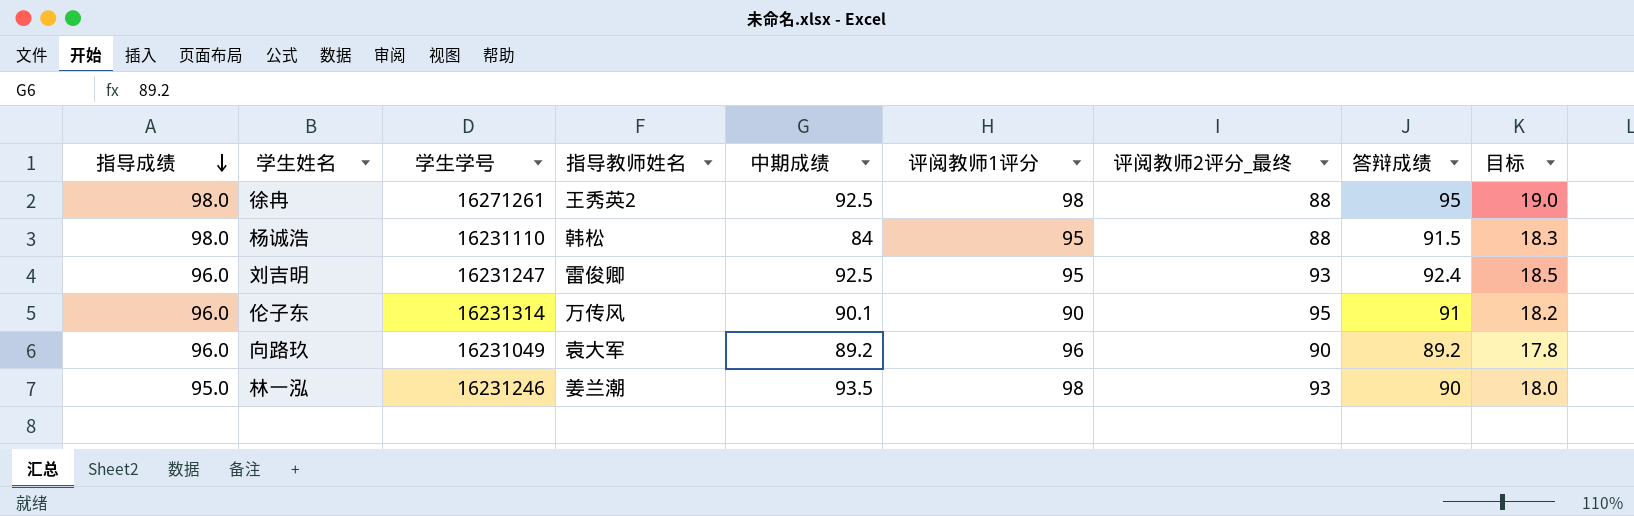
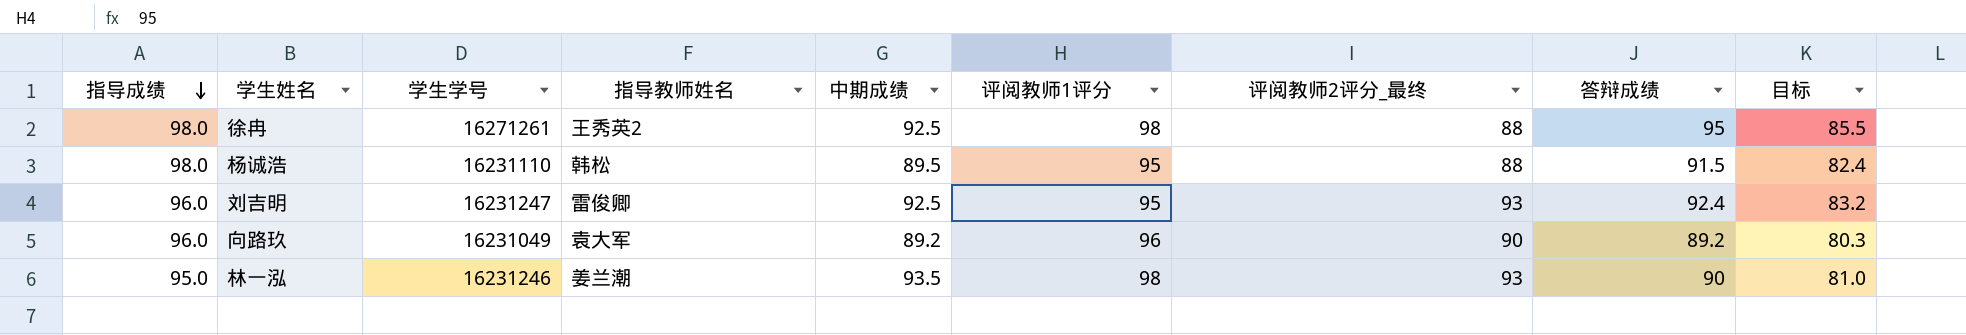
column 目标 | formula: [答辩成绩] * 0.2 -> [答辩成绩] * 0.9
row 伦子东: 96.0 | 16231314 | 万传风 | 90.1 | 90 | 95 | 91 | 18.2 -> none
杨诚浩 | 中期成绩: 84 -> 89.5

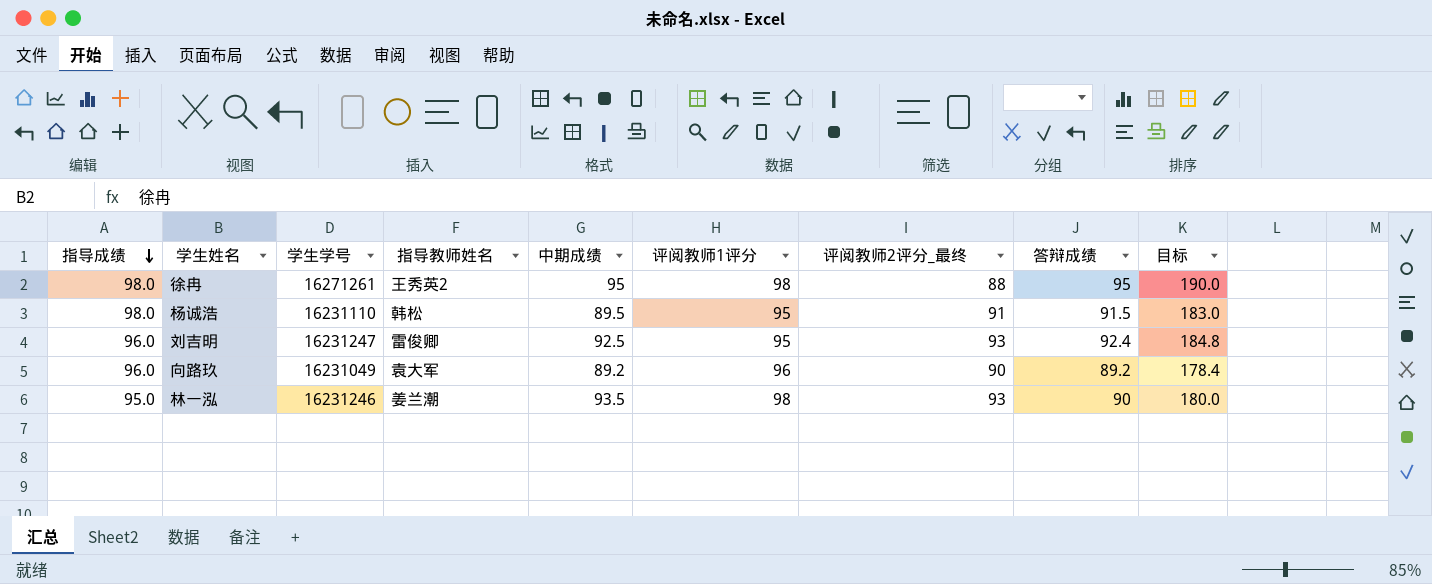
column 目标 | formula: [答辩成绩] * 0.9 -> [答辩成绩] * 2
徐冉 | 中期成绩: 92.5 -> 95
杨诚浩 | 评阅教师2评分_最终: 88 -> 91

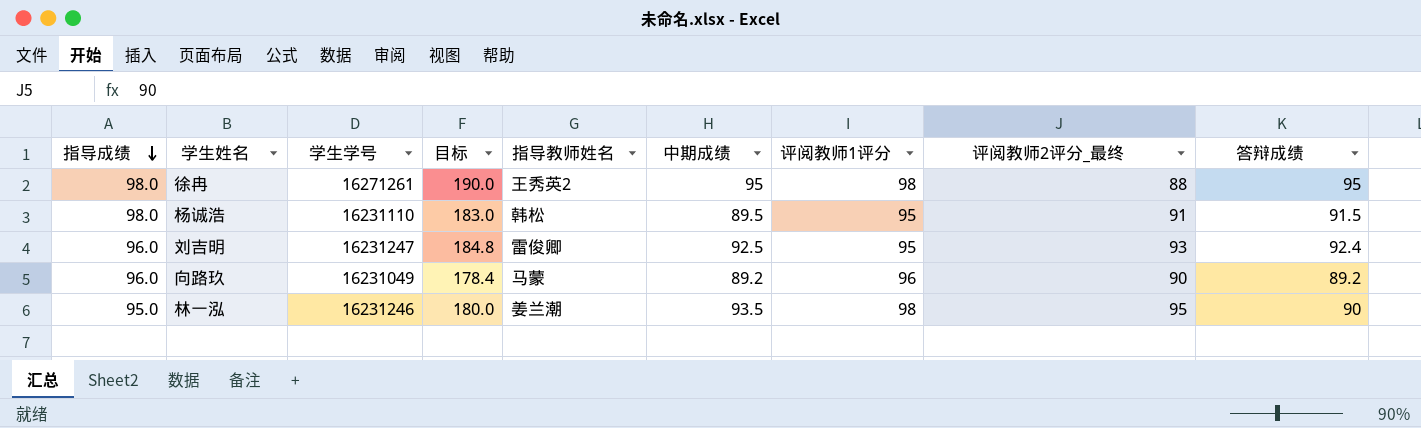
column 目标 | position: 9 -> 4
向路玖 | 指导教师姓名: 袁大军 -> 马蒙
林一泓 | 评阅教师2评分_最终: 93 -> 95

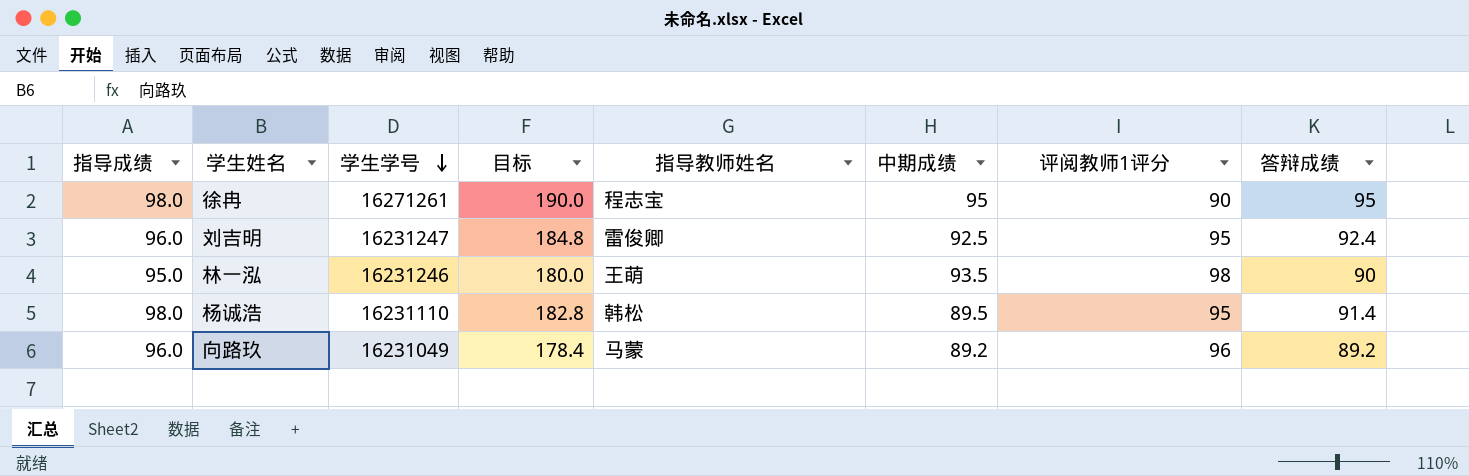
row order: 指导成绩 descending -> 学生学号 descending
column 评阅教师2评分_最终 | position: 8 -> none
徐冉 | 指导教师姓名: 王秀英2 -> 程志宝
徐冉 | 评阅教师1评分: 98 -> 90
林一泓 | 指导教师姓名: 姜兰潮 -> 王萌
杨诚浩 | 目标: 183.0 -> 182.8
杨诚浩 | 答辩成绩: 91.5 -> 91.4

